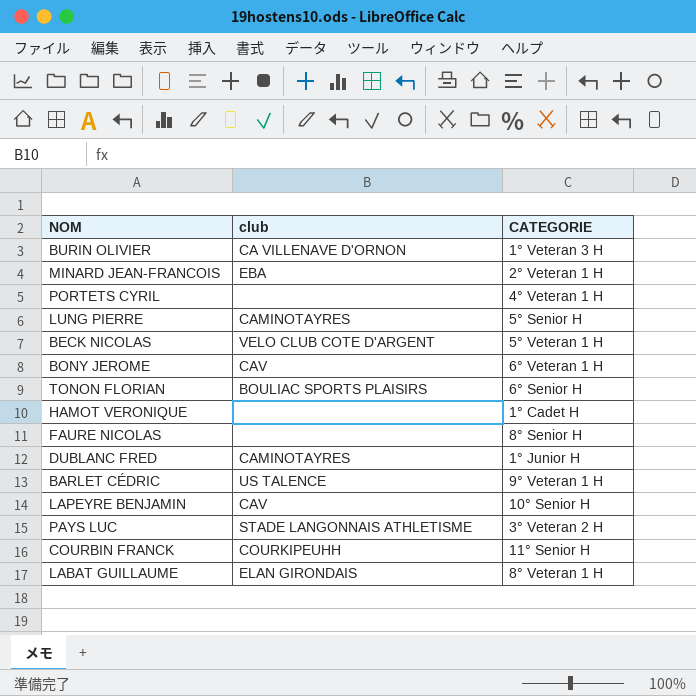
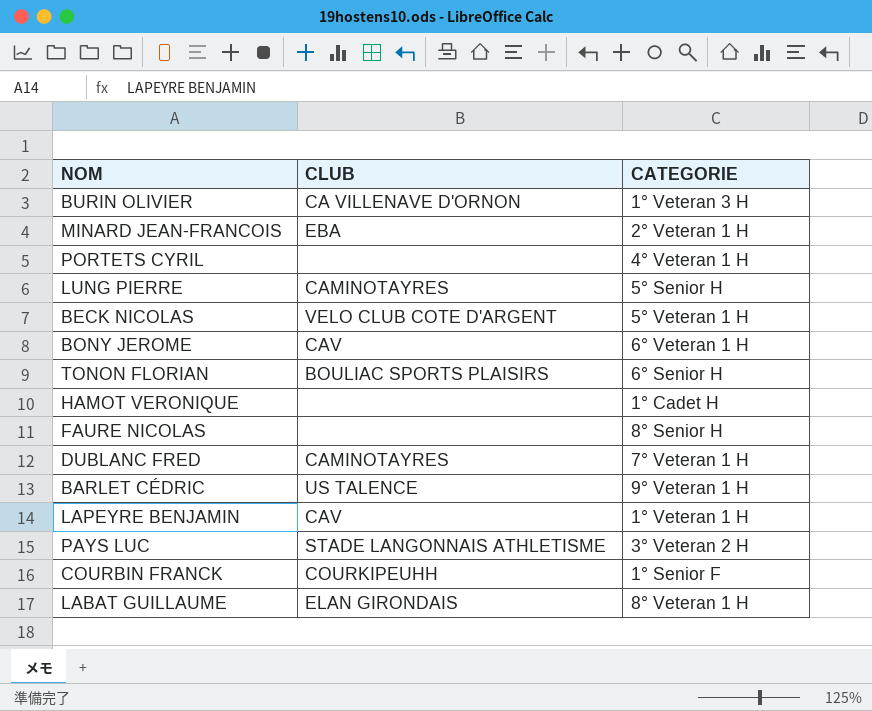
column name: club -> CLUB
DUBLANC FRED | CATEGORIE: 1° Junior H -> 7° Veteran 1 H
LAPEYRE BENJAMIN | CATEGORIE: 10° Senior H -> 1° Veteran 1 H
COURBIN FRANCK | CATEGORIE: 11° Senior H -> 1° Senior F

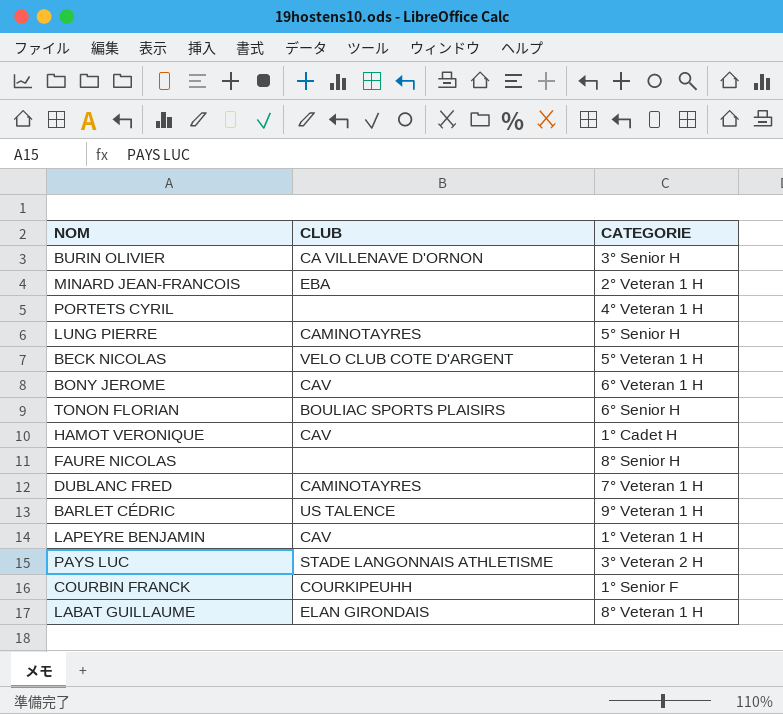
BURIN OLIVIER | CATEGORIE: 1° Veteran 3 H -> 3° Senior H
HAMOT VERONIQUE | CLUB: none -> CAV

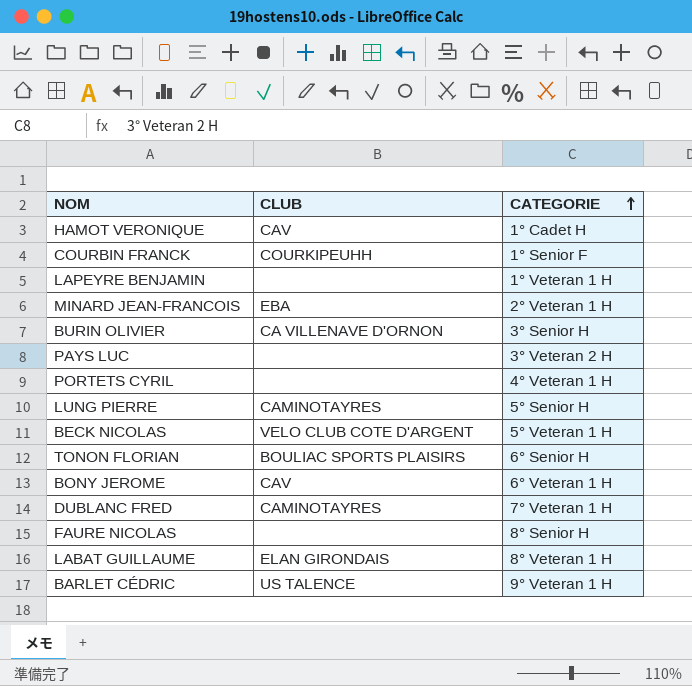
row order: none -> CATEGORIE ascending
LAPEYRE BENJAMIN | CLUB: CAV -> none
PAYS LUC | CLUB: STADE LANGONNAIS ATHLETISME -> none

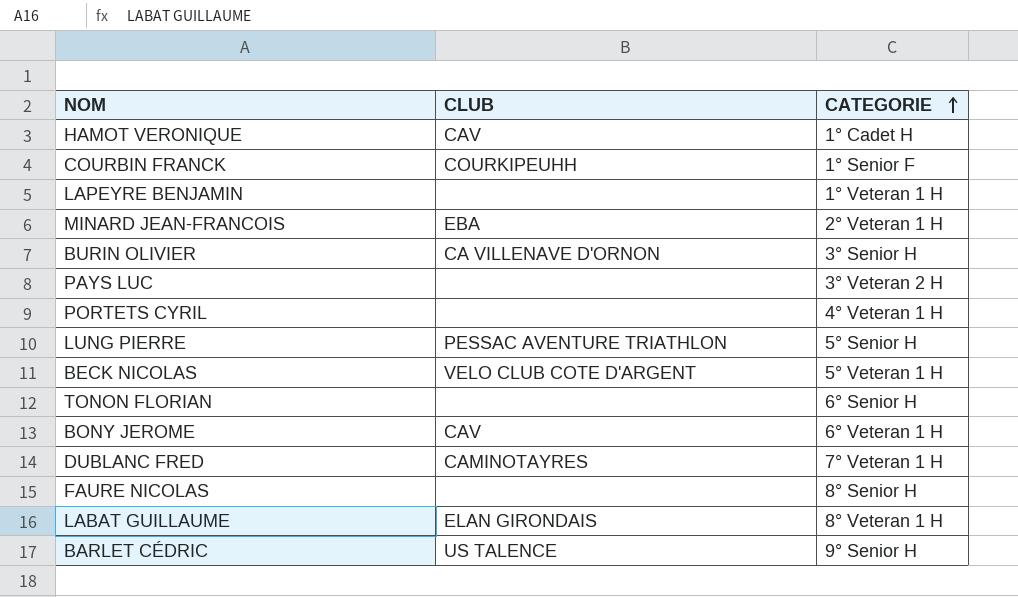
LUNG PIERRE | CLUB: CAMINOTAYRES -> PESSAC AVENTURE TRIATHLON
TONON FLORIAN | CLUB: BOULIAC SPORTS PLAISIRS -> none
BARLET CÉDRIC | CATEGORIE: 9° Veteran 1 H -> 9° Senior H

